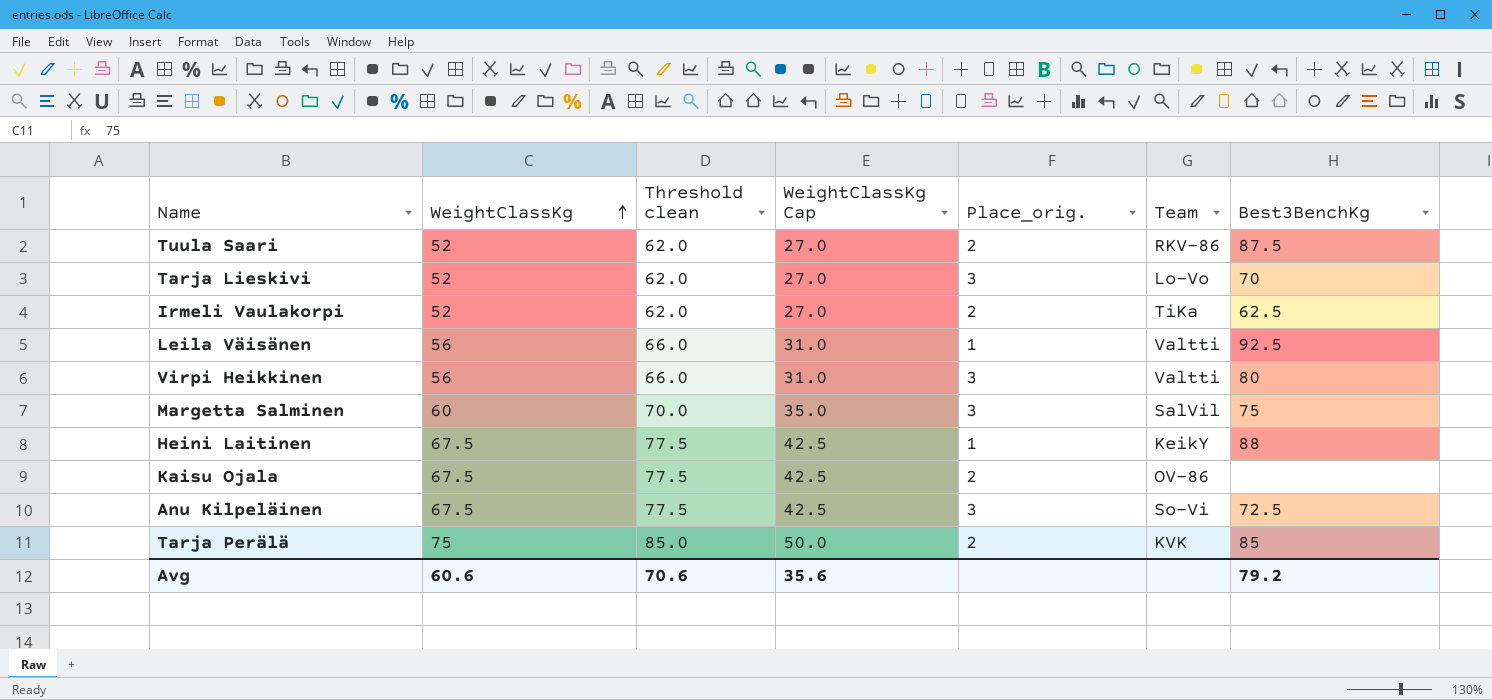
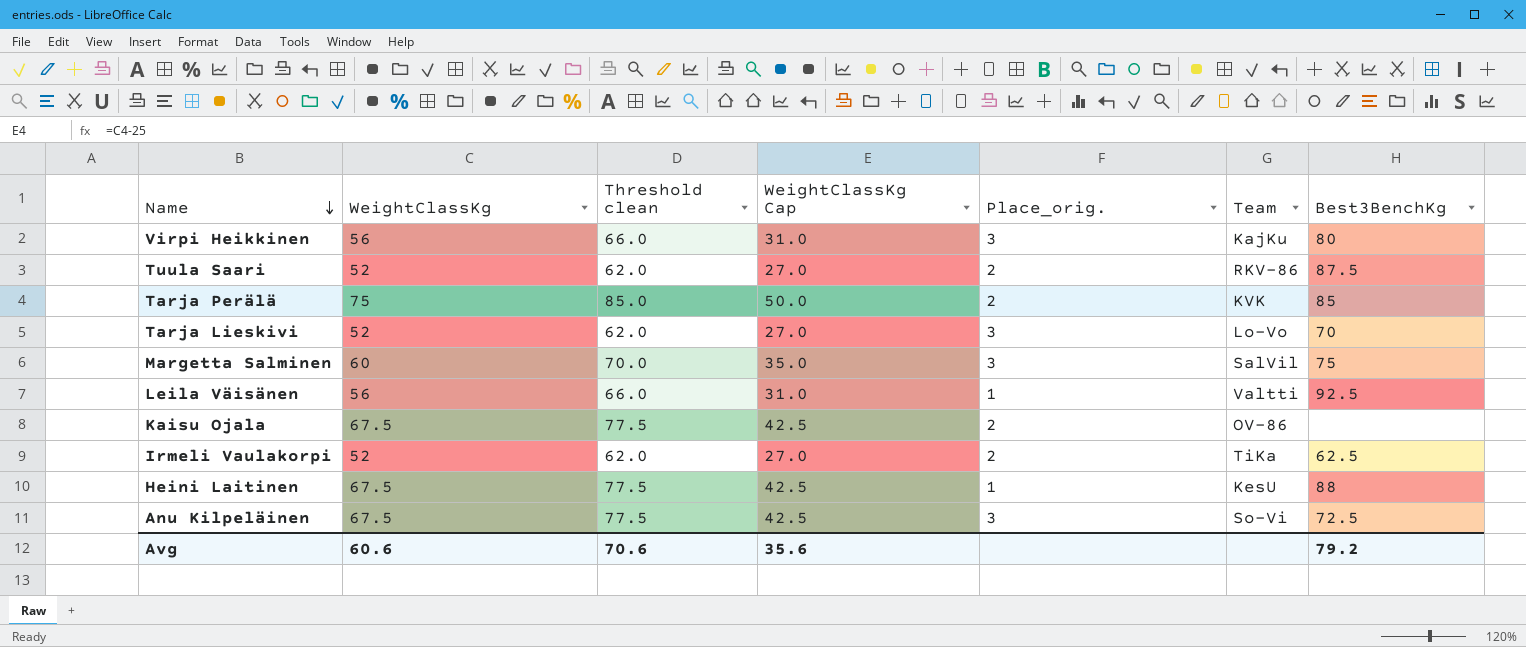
row order: WeightClassKg ascending -> Name descending
Virpi Heikkinen | Team: Valtti -> KajKu
Heini Laitinen | Team: KeikY -> KesU

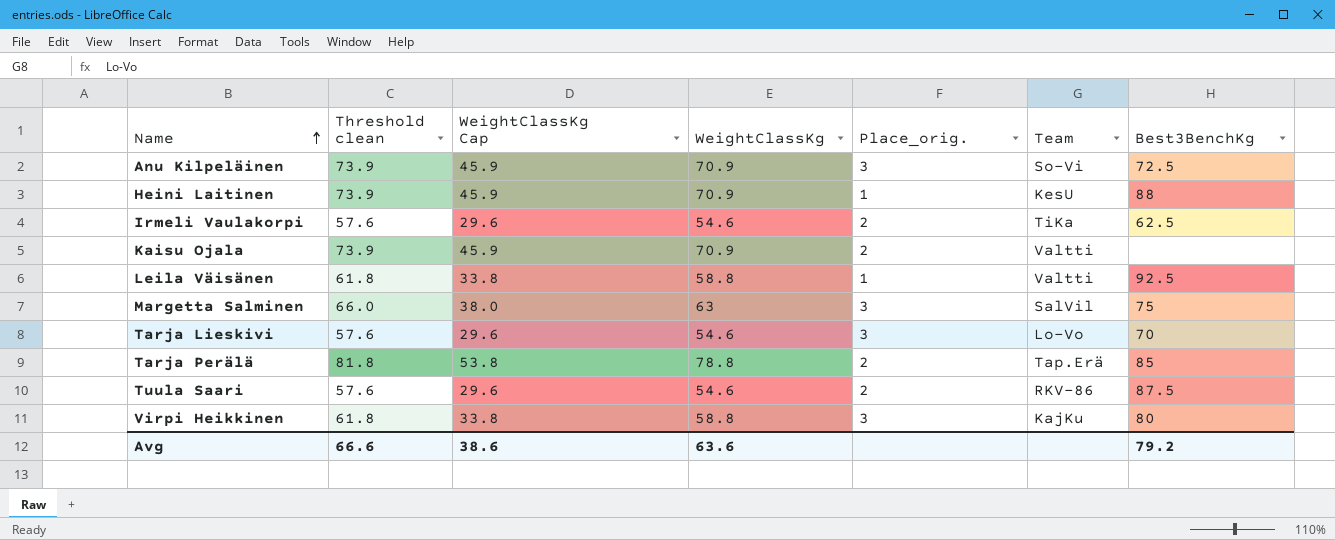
row order: Name descending -> Name ascending
column Threshold clean | formula: [WeightClassKg] + 10 -> [WeightClassKg] + 3
column WeightClassKg | position: 2 -> 4
Anu Kilpeläinen | WeightClassKg Cap: 42.5 -> 45.9
Anu Kilpeläinen | WeightClassKg: 67.5 -> 70.9
Heini Laitinen | WeightClassKg Cap: 42.5 -> 45.9
Heini Laitinen | WeightClassKg: 67.5 -> 70.9
Irmeli Vaulakorpi | WeightClassKg Cap: 27.0 -> 29.6
Irmeli Vaulakorpi | WeightClassKg: 52 -> 54.6
Kaisu Ojala | WeightClassKg Cap: 42.5 -> 45.9
Kaisu Ojala | WeightClassKg: 67.5 -> 70.9
Kaisu Ojala | Team: OV-86 -> Valtti
Leila Väisänen | WeightClassKg Cap: 31.0 -> 33.8
Leila Väisänen | WeightClassKg: 56 -> 58.8
Margetta Salminen | WeightClassKg Cap: 35.0 -> 38.0
Margetta Salminen | WeightClassKg: 60 -> 63
Tarja Lieskivi | WeightClassKg Cap: 27.0 -> 29.6
Tarja Lieskivi | WeightClassKg: 52 -> 54.6
Tarja Perälä | WeightClassKg Cap: 50.0 -> 53.8
Tarja Perälä | WeightClassKg: 75 -> 78.8
Tarja Perälä | Team: KVK -> Tap.Erä
Tuula Saari | WeightClassKg Cap: 27.0 -> 29.6
Tuula Saari | WeightClassKg: 52 -> 54.6
Virpi Heikkinen | WeightClassKg Cap: 31.0 -> 33.8
Virpi Heikkinen | WeightClassKg: 56 -> 58.8
Avg | Threshold clean: 70.6 -> 66.6
Avg | WeightClassKg Cap: 35.6 -> 38.6
Avg | WeightClassKg: 60.6 -> 63.6

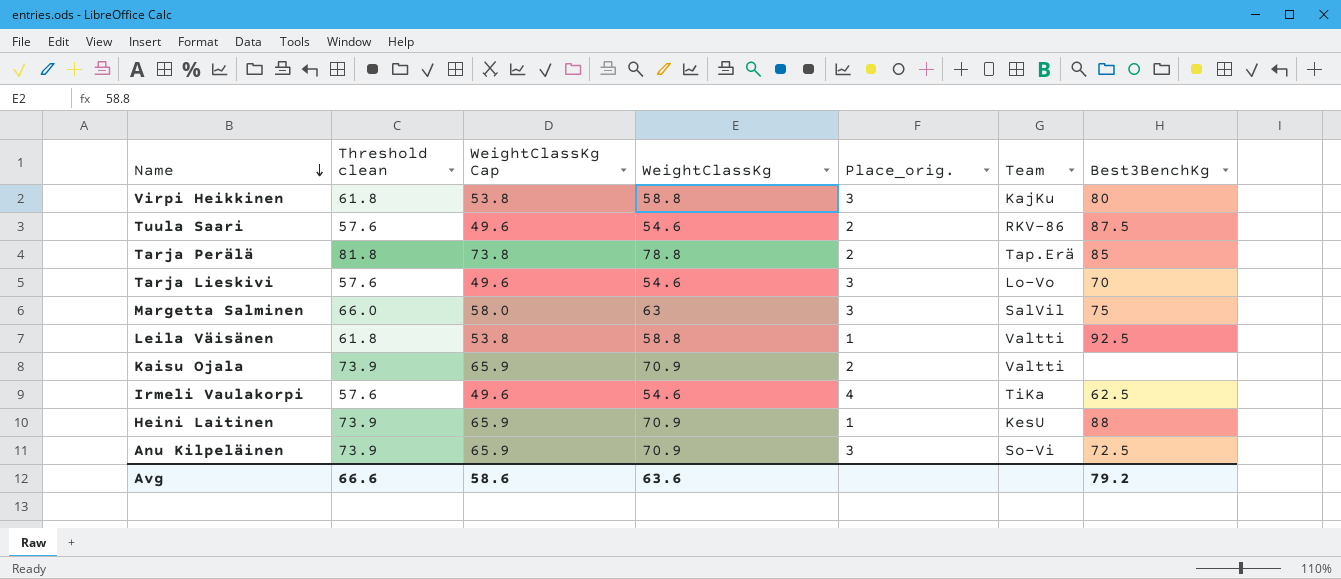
row order: Name ascending -> Name descending
column WeightClassKg Cap | formula: [WeightClassKg] - 25 -> [WeightClassKg] - 5
Irmeli Vaulakorpi | Place_orig.: 2 -> 4
Avg | WeightClassKg Cap: 38.6 -> 58.6

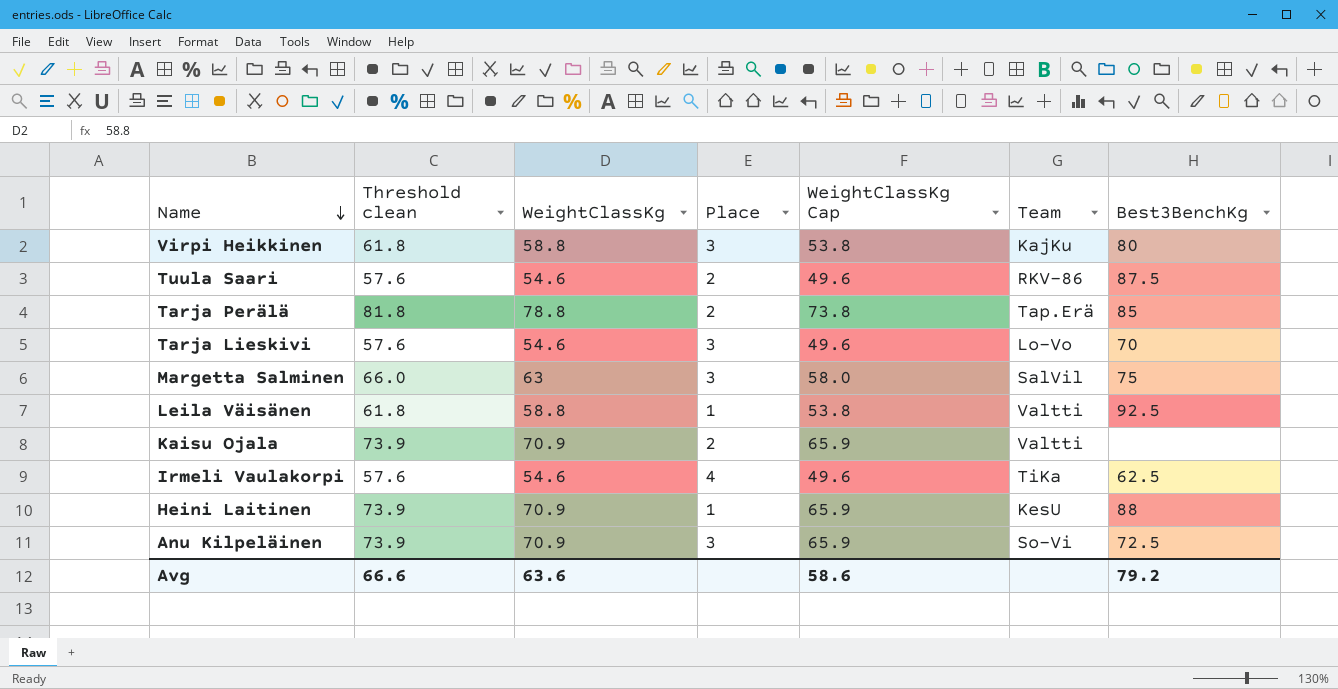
column name: Place_orig. -> Place
column WeightClassKg Cap | position: 3 -> 5

